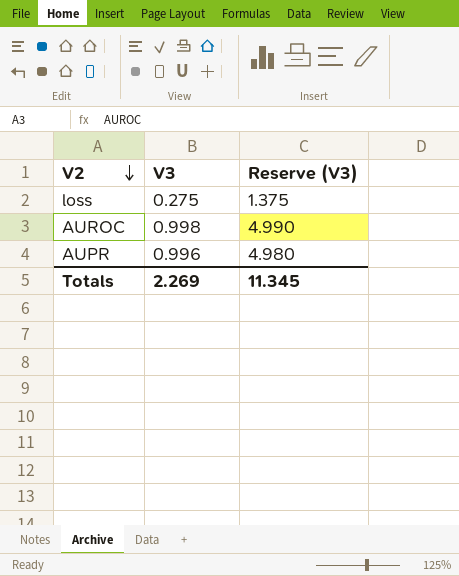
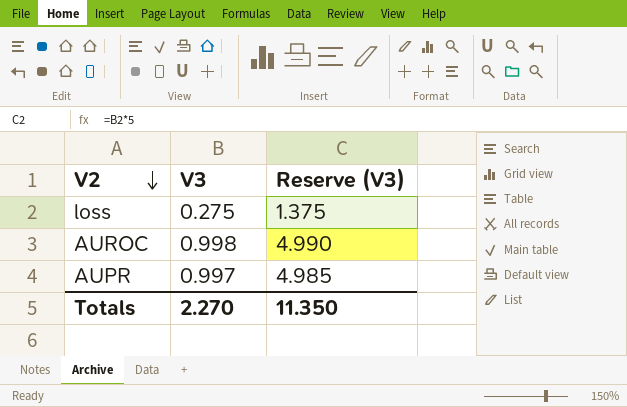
AUPR | V3: 0.996 -> 0.997
AUPR | Reserve (V3): 4.980 -> 4.985
Totals | V3: 2.269 -> 2.270
Totals | Reserve (V3): 11.345 -> 11.350

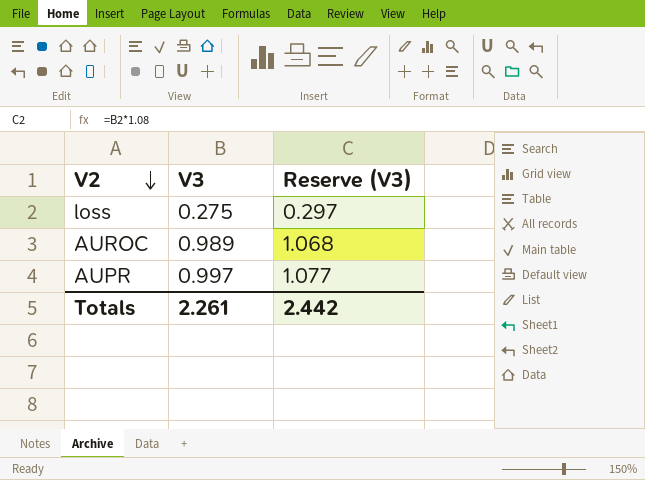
column Reserve (V3) | formula: [V3] * 5 -> [V3] * 1.08
AUROC | V3: 0.998 -> 0.989
Totals | V3: 2.270 -> 2.261
Totals | Reserve (V3): 11.350 -> 2.442

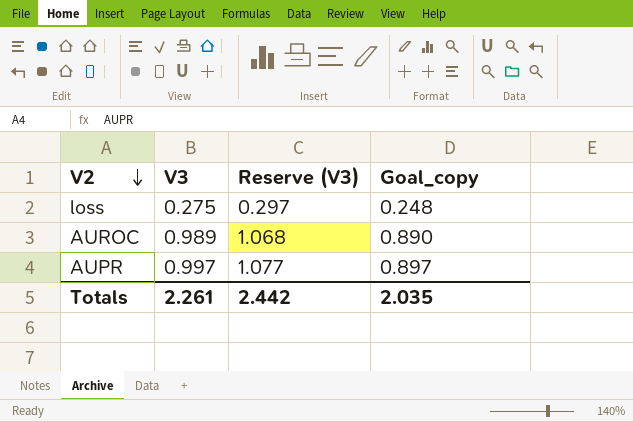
column Goal_copy | formula: none -> [V3] * 0.9

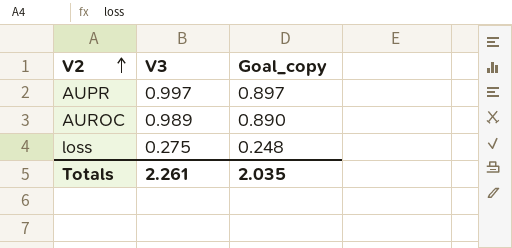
row order: V2 descending -> V2 ascending
column Reserve (V3) | formula: [V3] * 1.08 -> none

